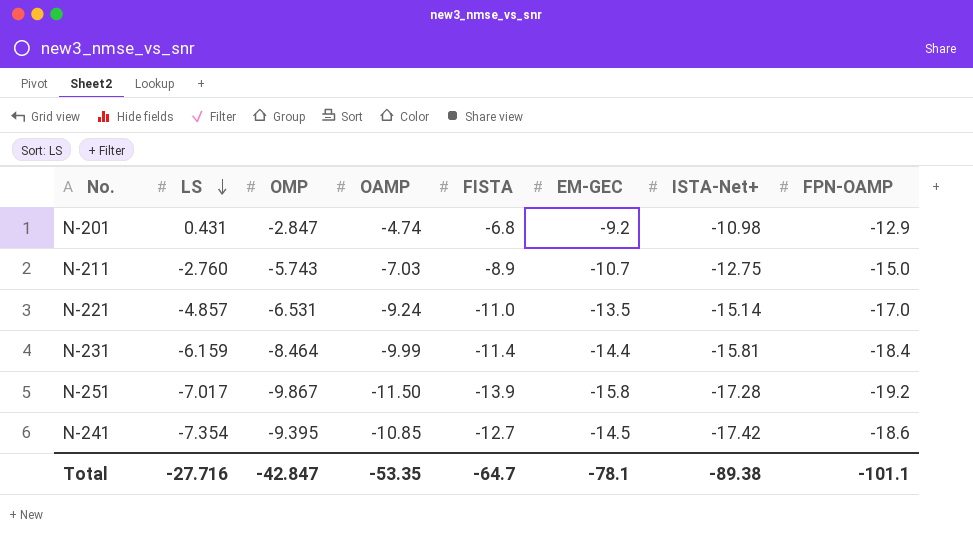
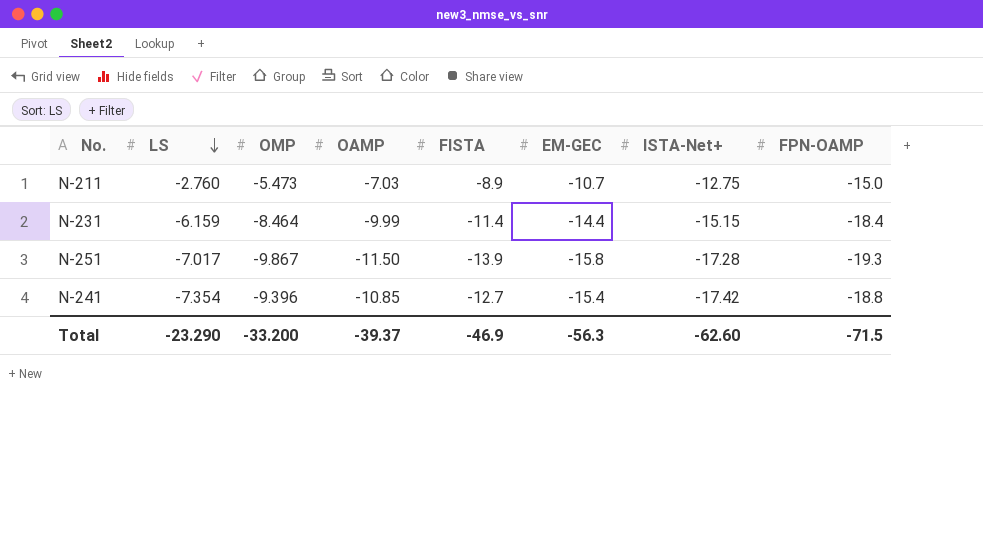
row N-201: 0.431 | -2.847 | -4.74 | -6.8 | -9.2 | -10.98 | -12.9 -> none
row N-221: -4.857 | -6.531 | -9.24 | -11.0 | -13.5 | -15.14 | -17.0 -> none
N-211 | OMP: -5.743 -> -5.473
N-231 | ISTA-Net+: -15.81 -> -15.15
N-251 | FPN-OAMP: -19.2 -> -19.3
N-241 | OMP: -9.395 -> -9.396
N-241 | EM-GEC: -14.5 -> -15.4
N-241 | FPN-OAMP: -18.6 -> -18.8
Total | LS: -27.716 -> -23.290
Total | OMP: -42.847 -> -33.200
Total | OAMP: -53.35 -> -39.37
Total | FISTA: -64.7 -> -46.9
Total | EM-GEC: -78.1 -> -56.3
Total | ISTA-Net+: -89.38 -> -62.60
Total | FPN-OAMP: -101.1 -> -71.5

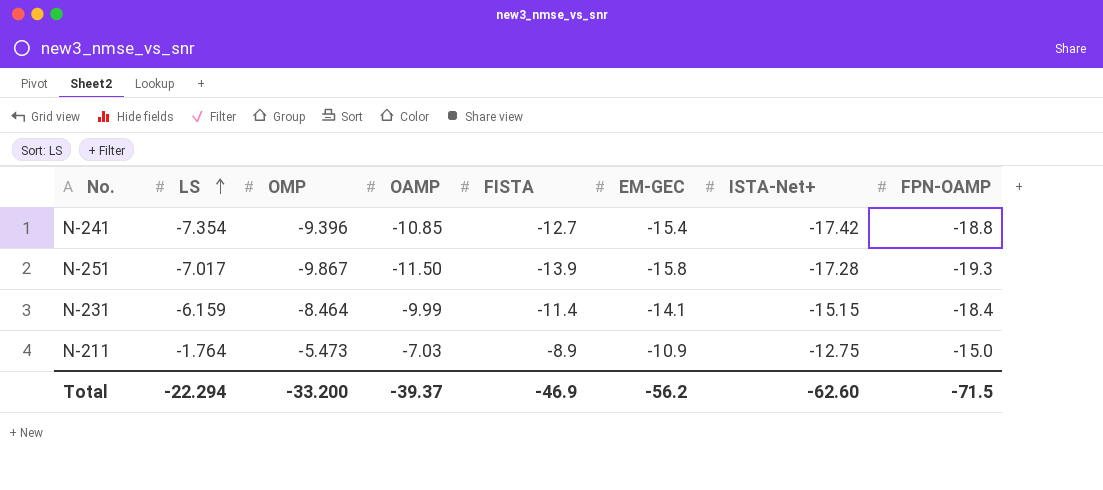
row order: LS descending -> LS ascending
N-231 | EM-GEC: -14.4 -> -14.1
N-211 | LS: -2.760 -> -1.764
N-211 | EM-GEC: -10.7 -> -10.9
Total | LS: -23.290 -> -22.294
Total | EM-GEC: -56.3 -> -56.2

